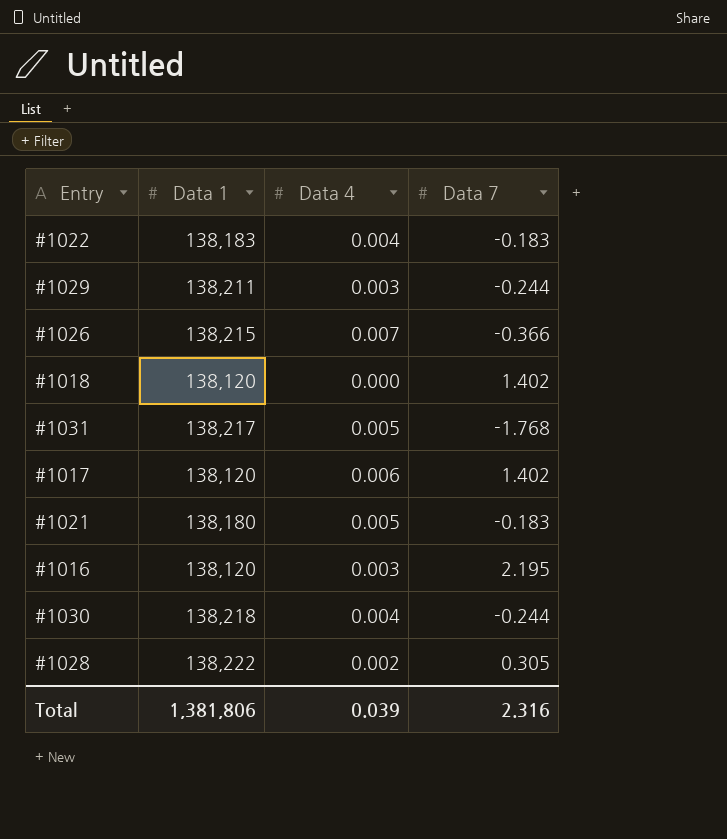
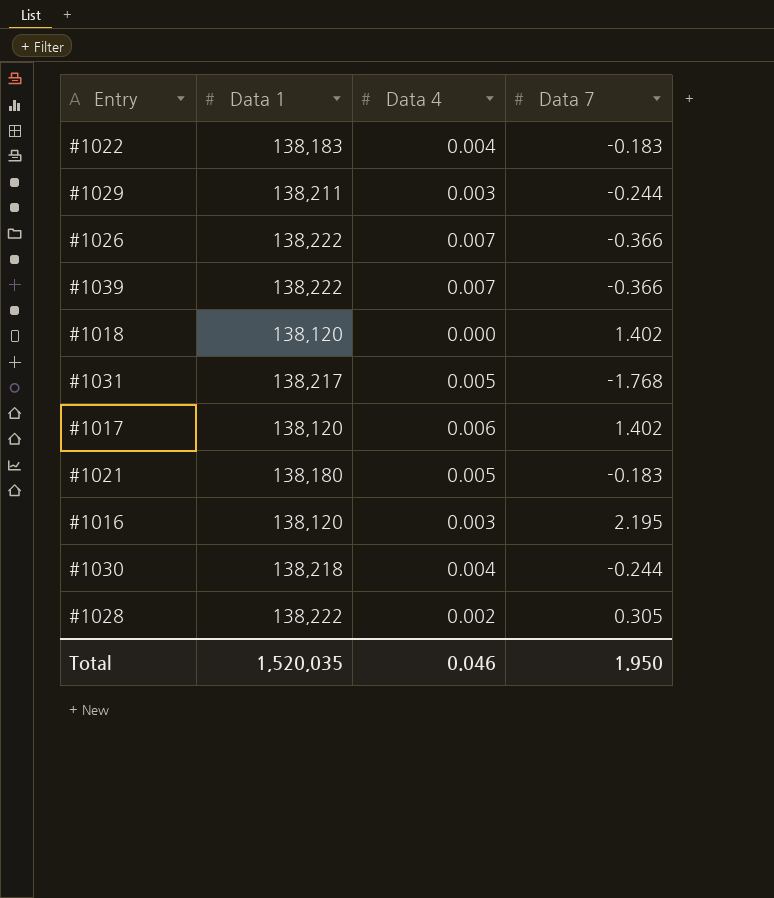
#1026 | Data 1: 138,215 -> 138,222
row #1039: none -> 138,222 | 0.007 | -0.366
Total | Data 1: 1,381,806 -> 1,520,035
Total | Data 4: 0.039 -> 0.046
Total | Data 7: 2.316 -> 1.950

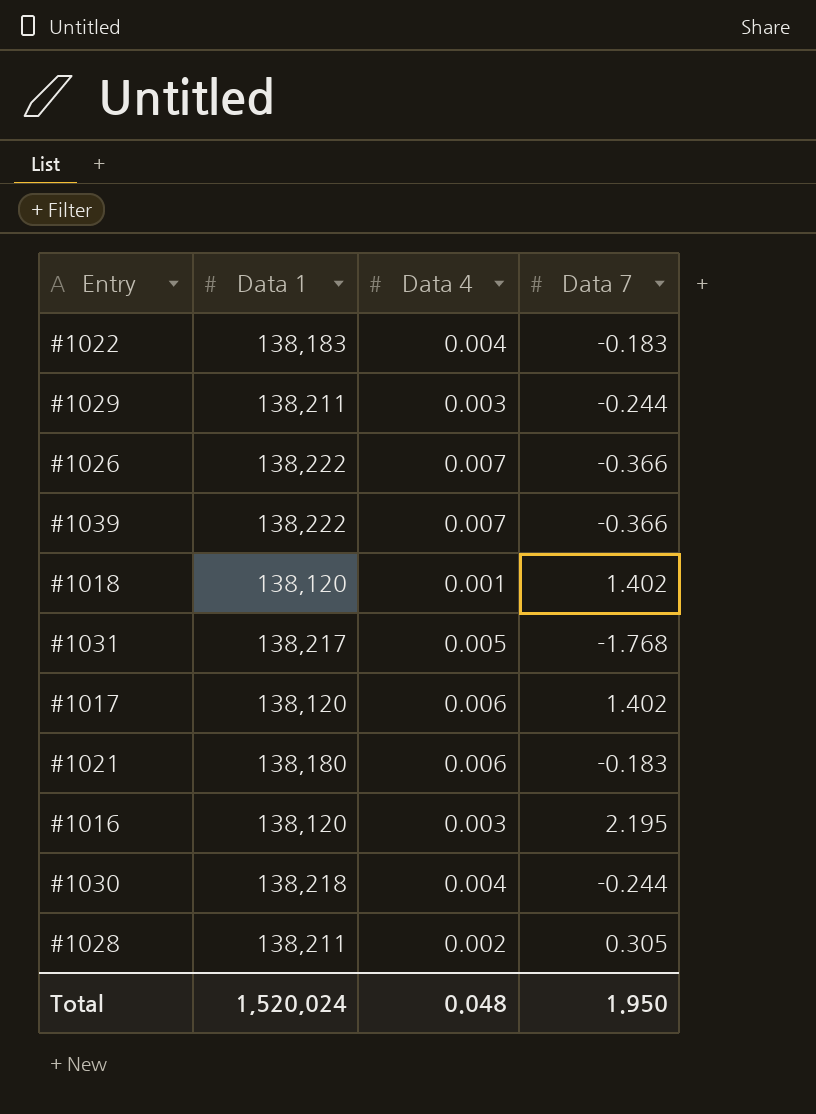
#1018 | Data 4: 0.000 -> 0.001
#1021 | Data 4: 0.005 -> 0.006
#1028 | Data 1: 138,222 -> 138,211
Total | Data 1: 1,520,035 -> 1,520,024
Total | Data 4: 0.046 -> 0.048

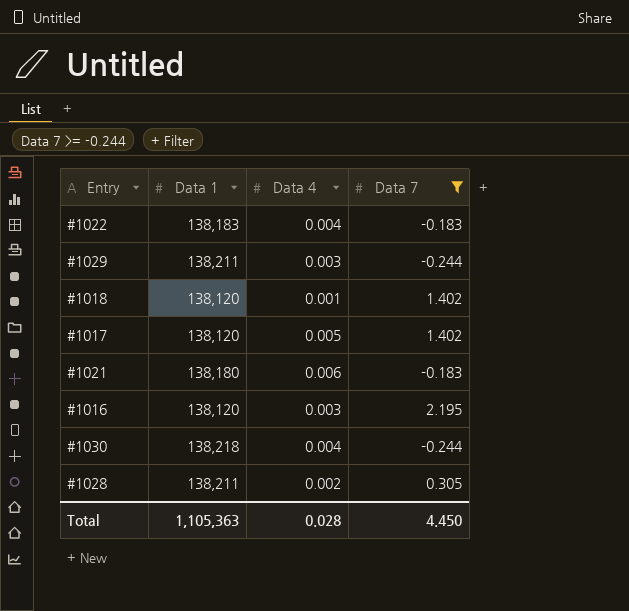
filter: none -> Data 7 >= -0.244
#1017 | Data 4: 0.006 -> 0.005
Total | Data 1: 1,520,024 -> 1,105,363
Total | Data 4: 0.048 -> 0.028
Total | Data 7: 1.950 -> 4.450

